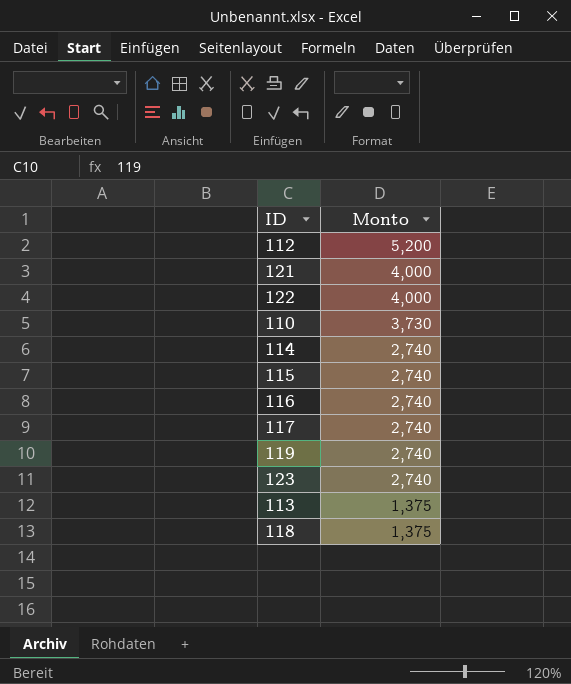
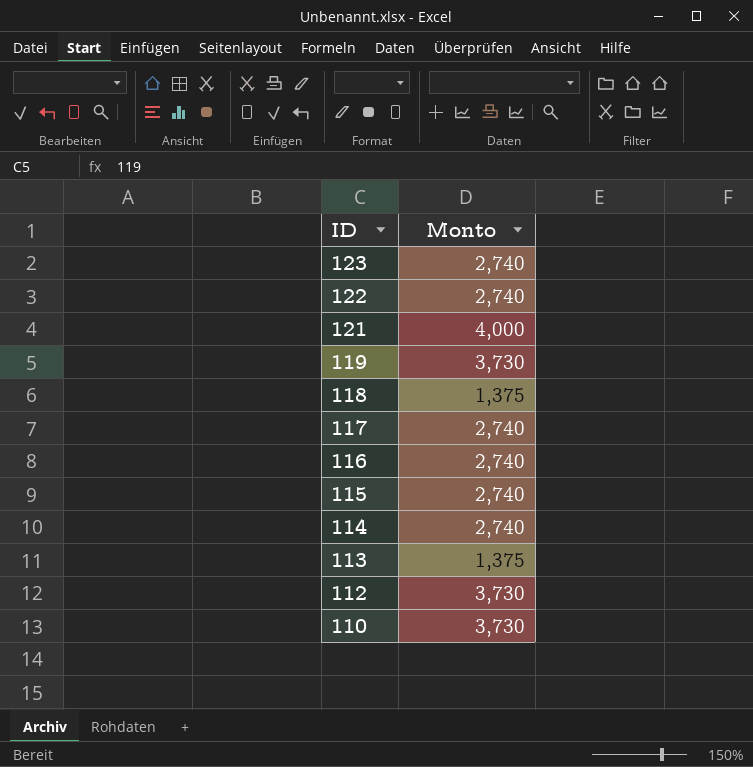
row order: Monto descending -> ID descending
122 | Monto: 4,000 -> 2,740
119 | Monto: 2,740 -> 3,730
112 | Monto: 5,200 -> 3,730

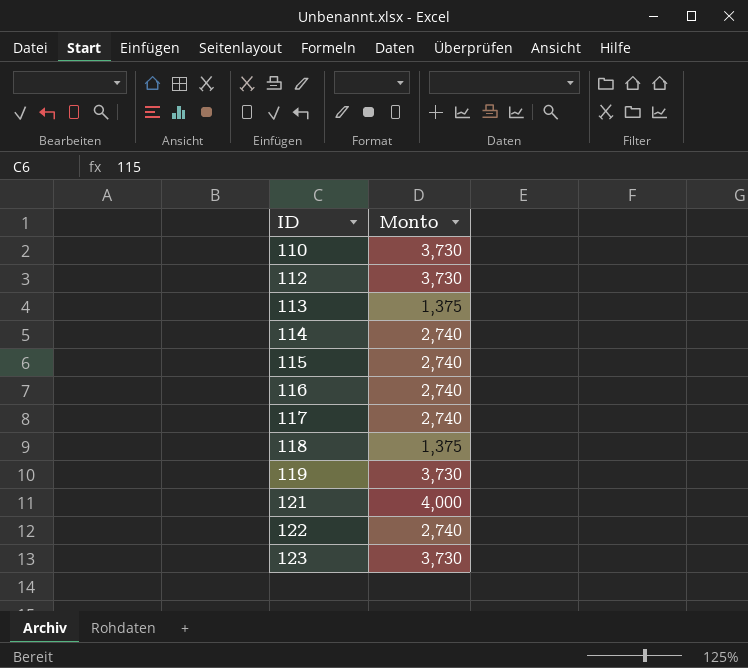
row order: ID descending -> ID ascending
123 | Monto: 2,740 -> 3,730

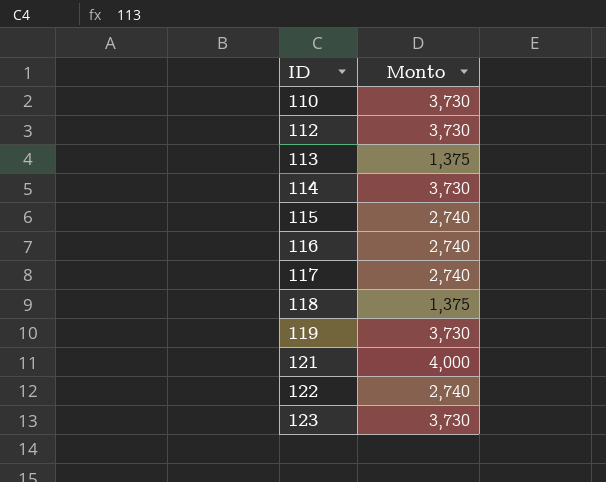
114 | Monto: 2,740 -> 3,730

